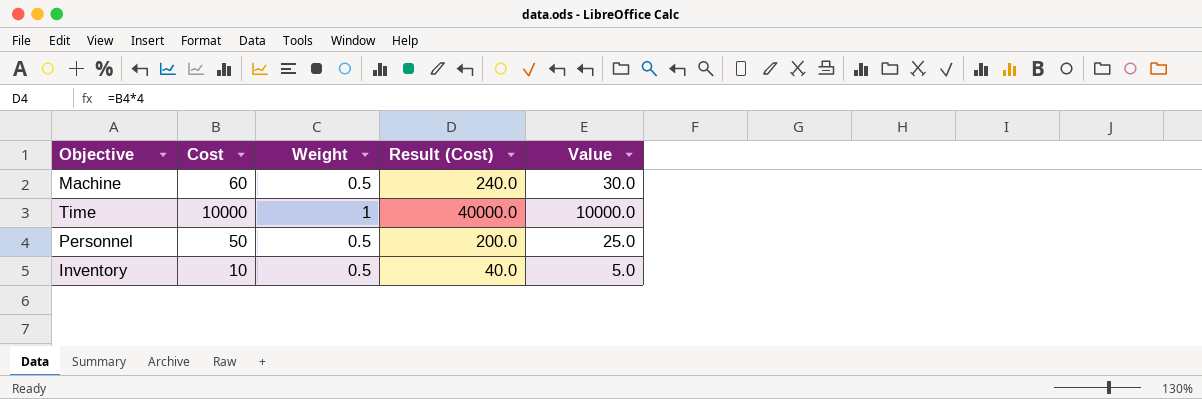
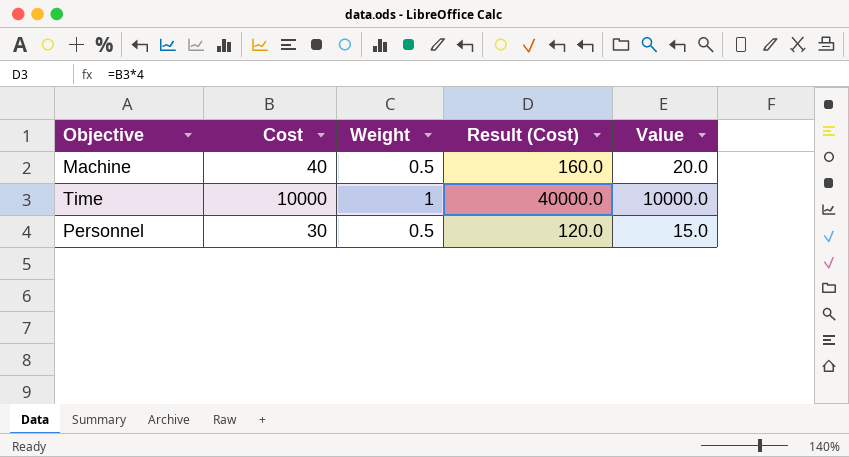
row Inventory: 10 | 0.5 | 40.0 | 5.0 -> none
Machine | Cost: 60 -> 40
Machine | Result (Cost): 240.0 -> 160.0
Machine | Value: 30.0 -> 20.0
Personnel | Cost: 50 -> 30
Personnel | Result (Cost): 200.0 -> 120.0
Personnel | Value: 25.0 -> 15.0

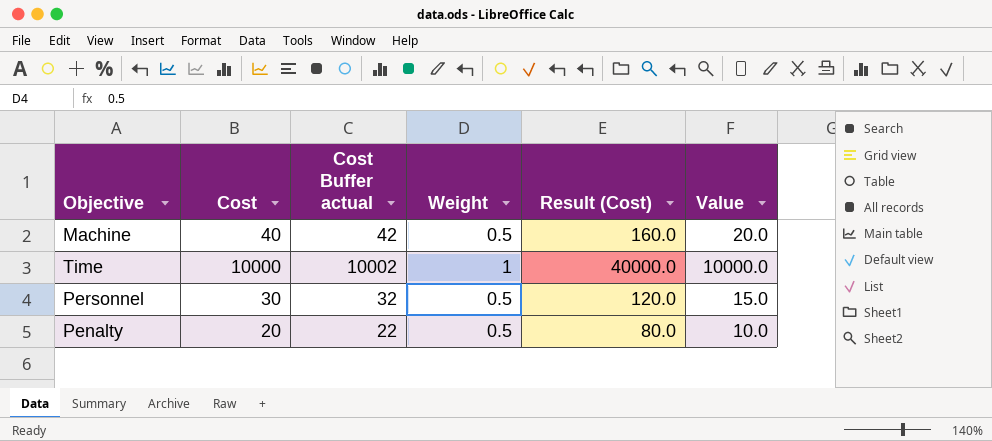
column Cost Buffer actual | formula: none -> [Cost] + 2
row Penalty: none -> 20 | 22 | 0.5 | 80.0 | 10.0

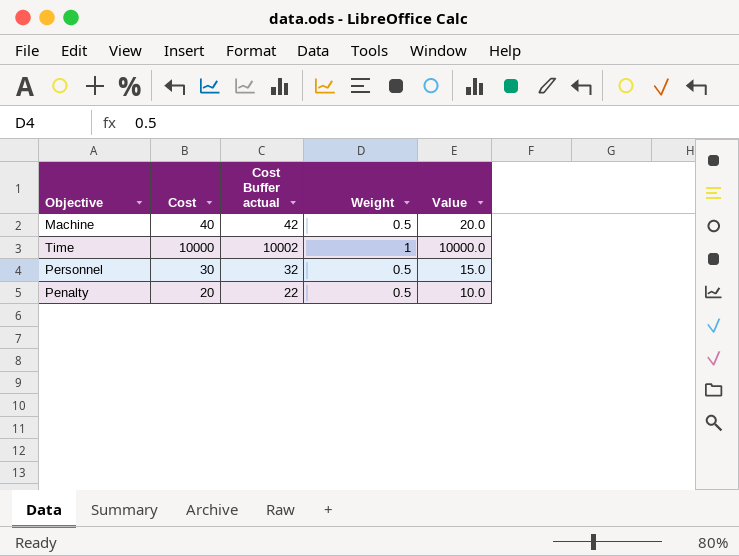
column Result (Cost) | formula: [Cost] * 4 -> none

